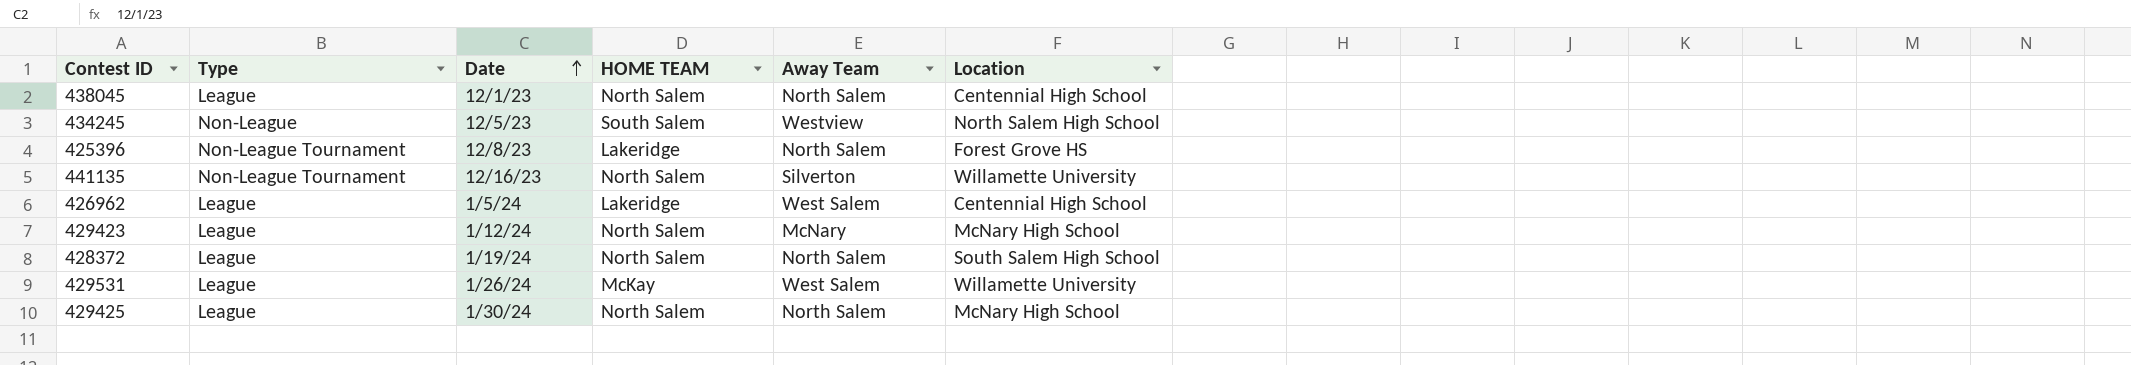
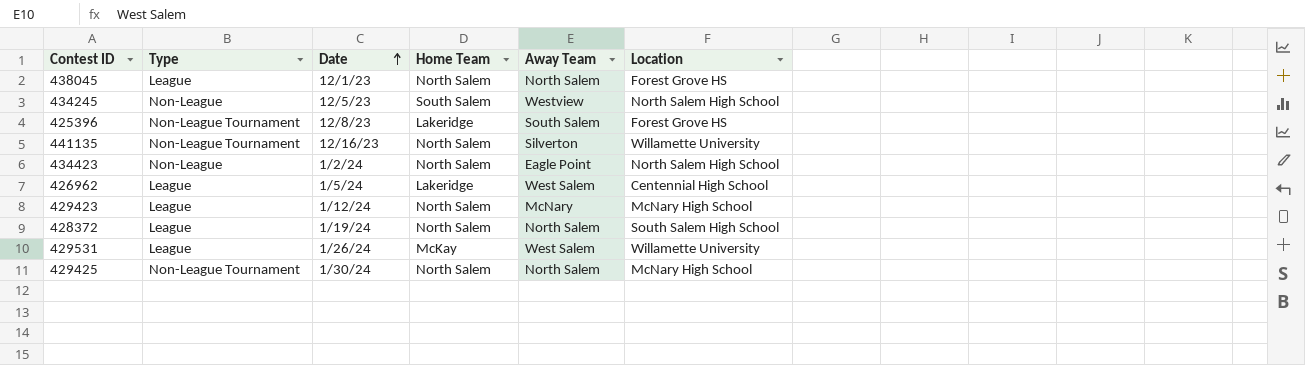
column name: HOME TEAM -> Home Team
438045 | Location: Centennial High School -> Forest Grove HS
425396 | Away Team: North Salem -> South Salem
row 434423: none -> Non-League | 1/2/24 | North Salem | Eagle Point | North Salem High School
429425 | Type: League -> Non-League Tournament

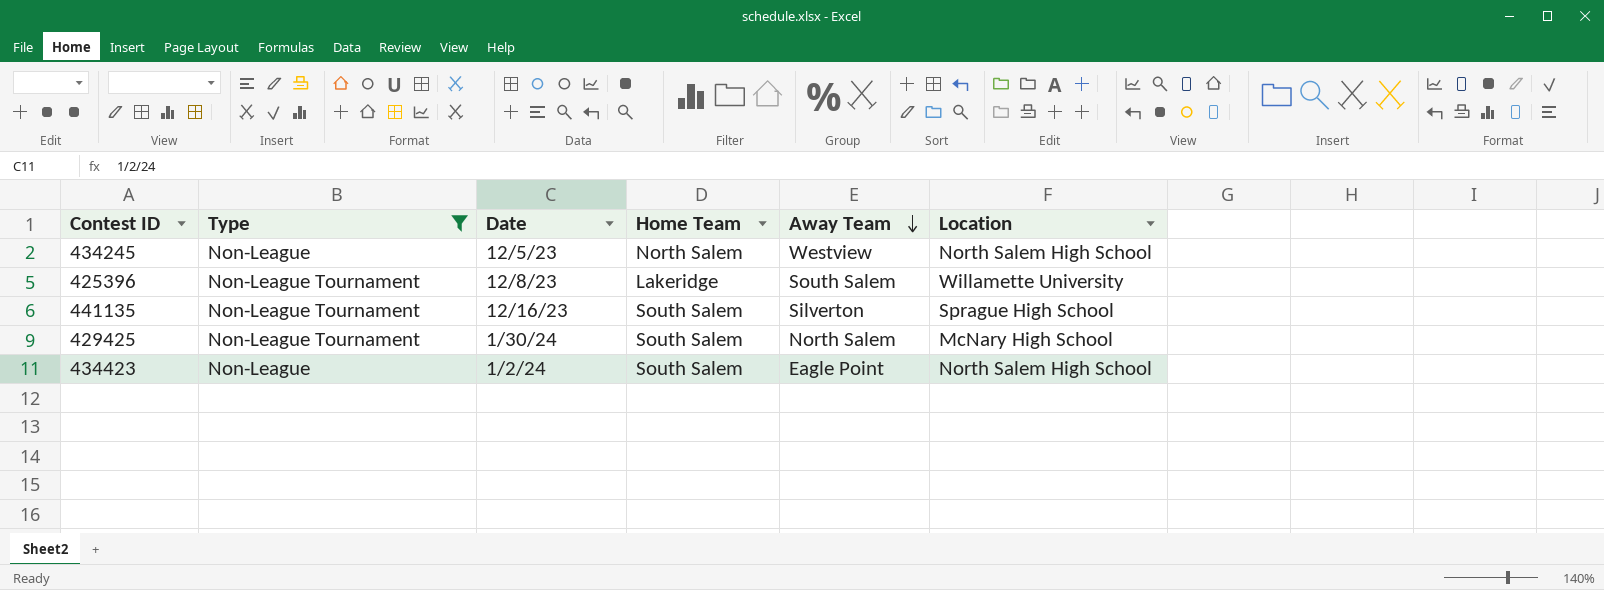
filter: none -> Type != League
row order: Date ascending -> Away Team descending
434245 | Home Team: South Salem -> North Salem
425396 | Location: Forest Grove HS -> Willamette University
441135 | Home Team: North Salem -> South Salem
441135 | Location: Willamette University -> Sprague High School
429425 | Home Team: North Salem -> South Salem
434423 | Home Team: North Salem -> South Salem

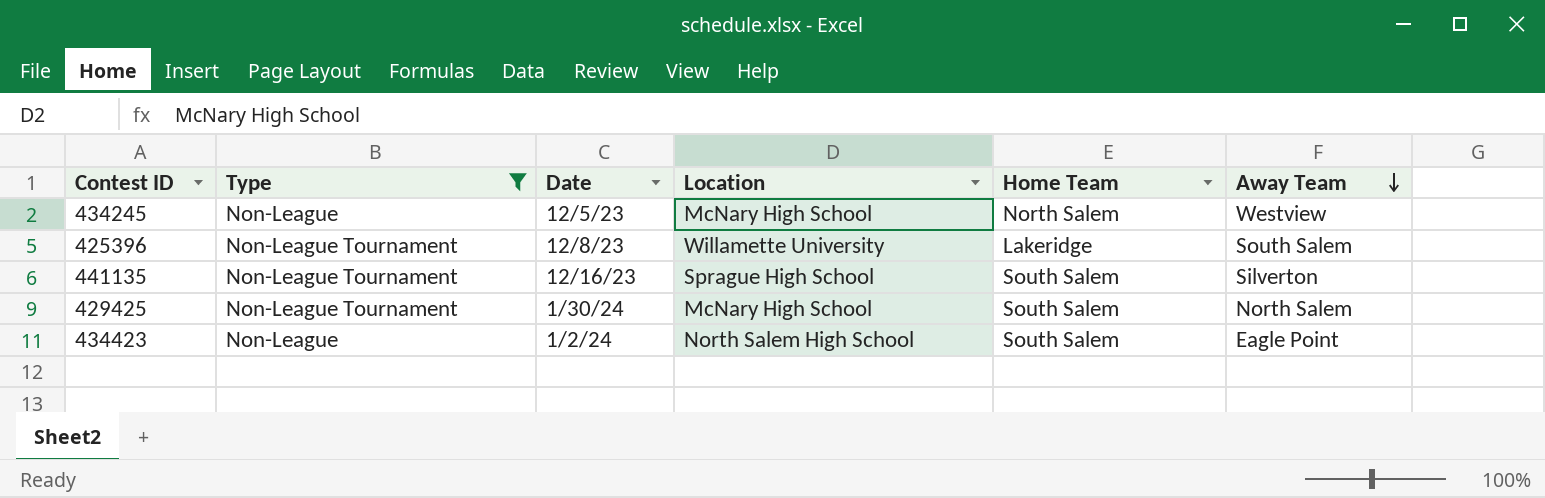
column Location | position: 6 -> 4
434245 | Location: North Salem High School -> McNary High School

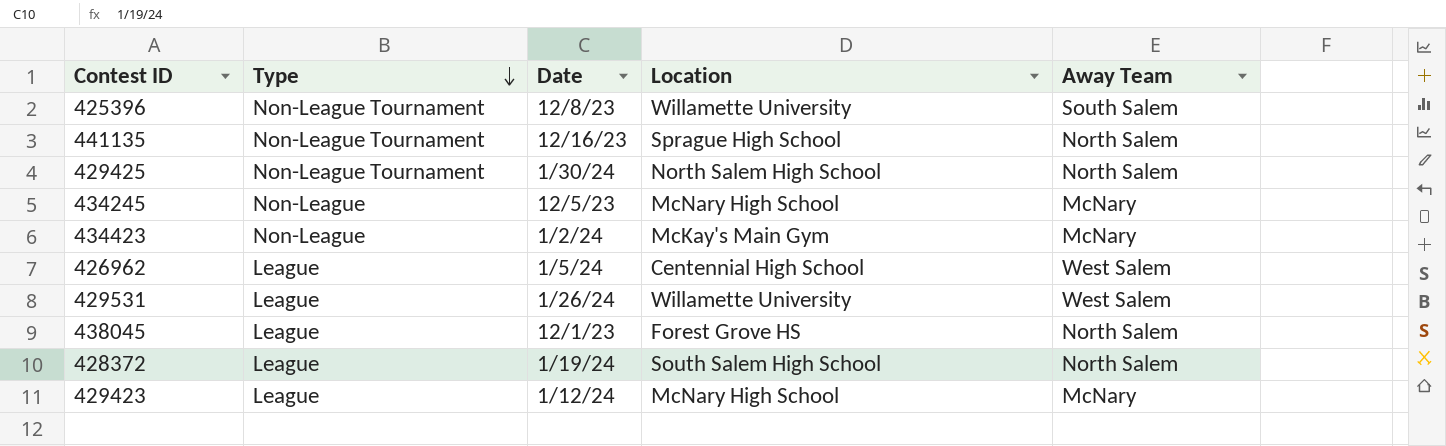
filter: Type != League -> none
row order: Away Team descending -> Type descending
column Home Team | position: 5 -> none
441135 | Away Team: Silverton -> North Salem
429425 | Location: McNary High School -> North Salem High School
434245 | Away Team: Westview -> McNary
434423 | Location: North Salem High School -> McKay's Main Gym
434423 | Away Team: Eagle Point -> McNary

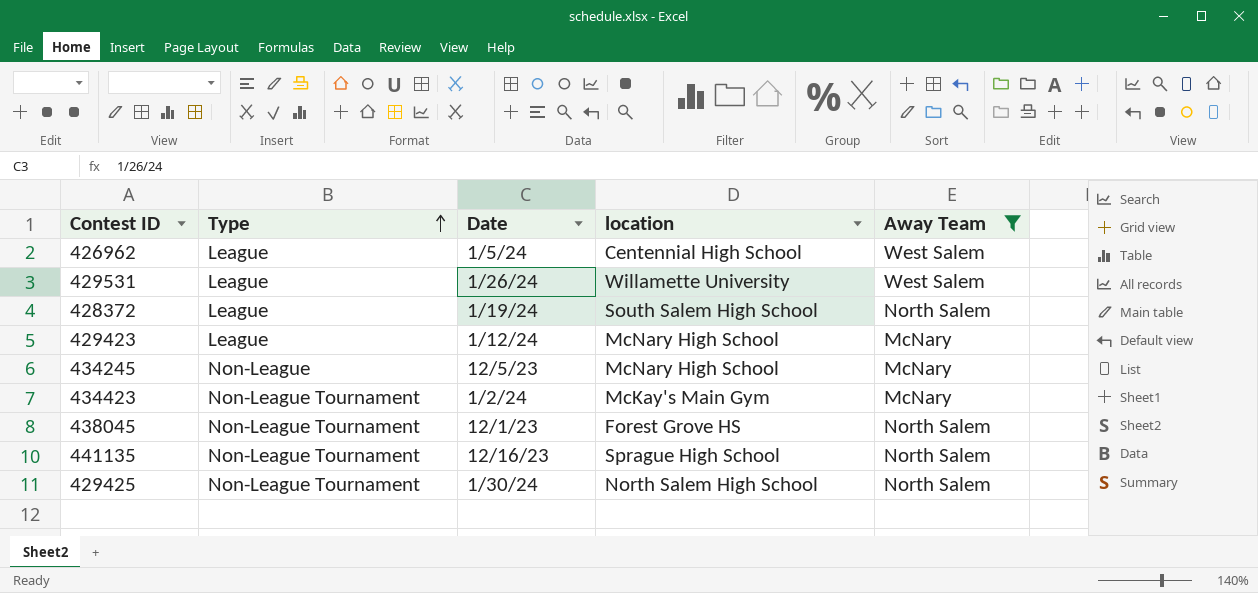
filter: none -> Away Team != South Salem
row order: Type descending -> Type ascending
column name: Location -> location
434423 | Type: Non-League -> Non-League Tournament
438045 | Type: League -> Non-League Tournament

